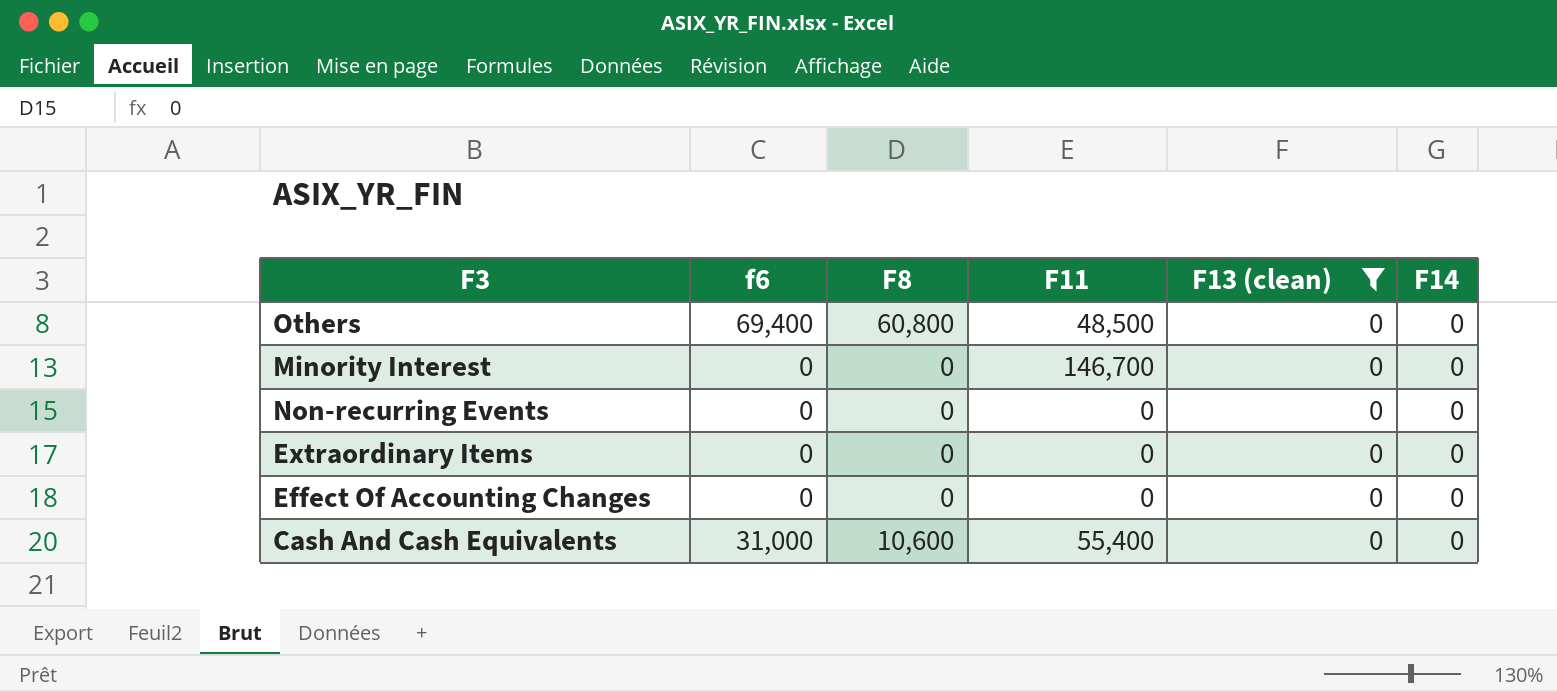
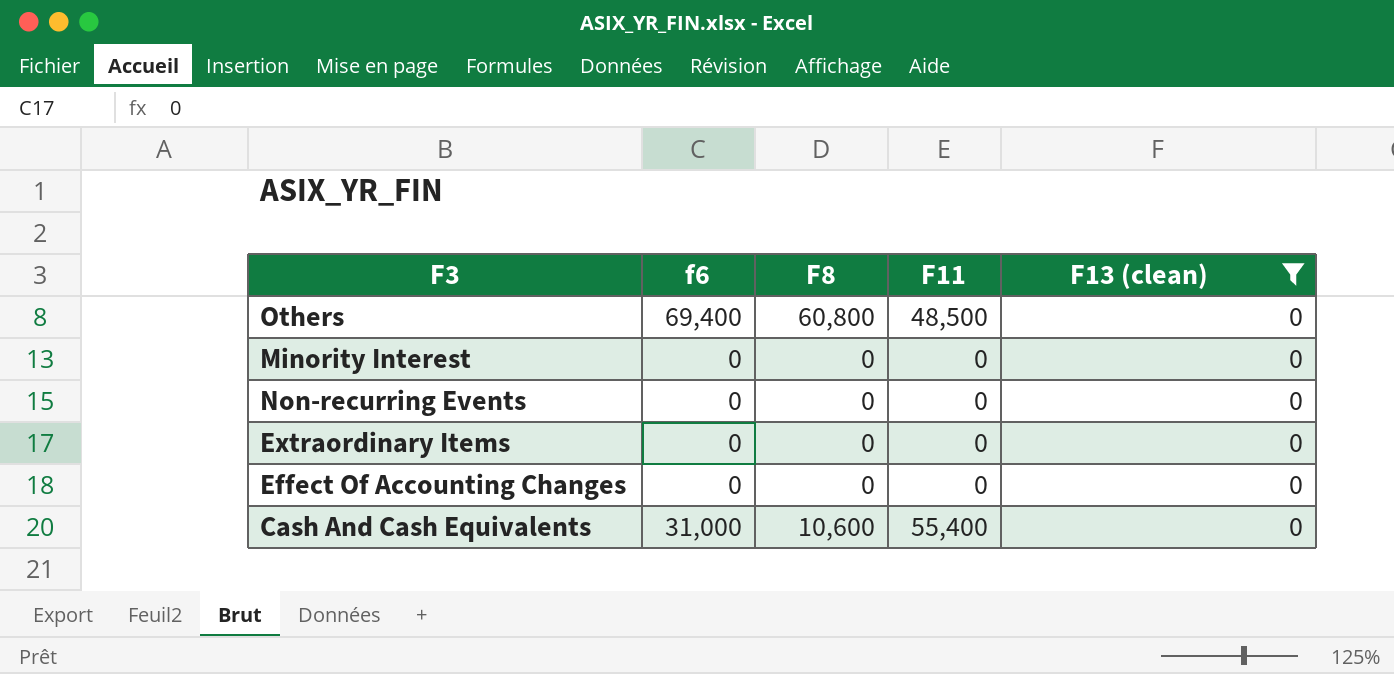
column F14 | position: 6 -> none
Minority Interest | F11: 146,700 -> 0

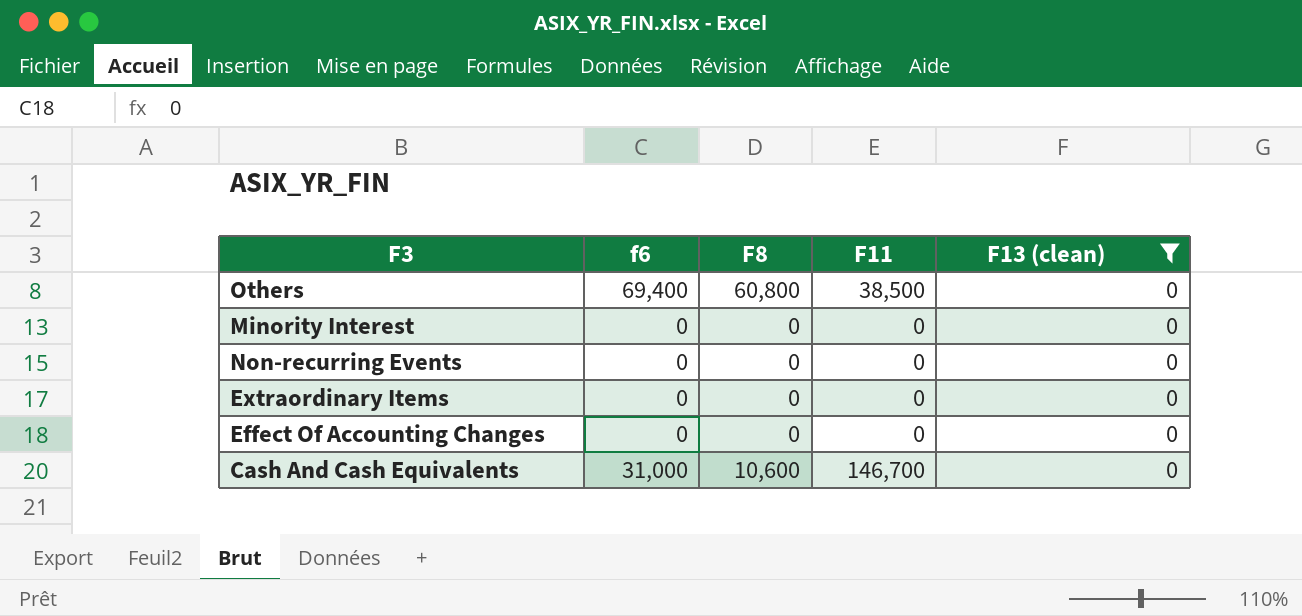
Others | F11: 48,500 -> 38,500
Cash And Cash Equivalents | F11: 55,400 -> 146,700

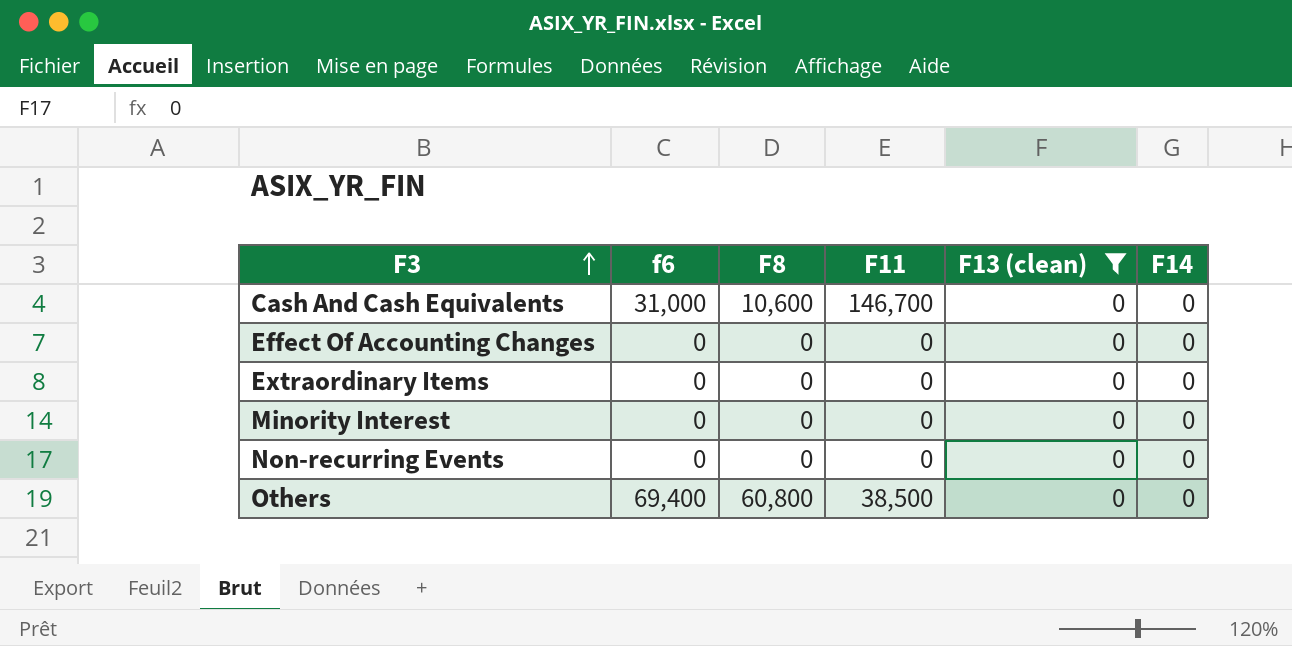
row order: none -> F3 ascending
column F14 | position: none -> 6

